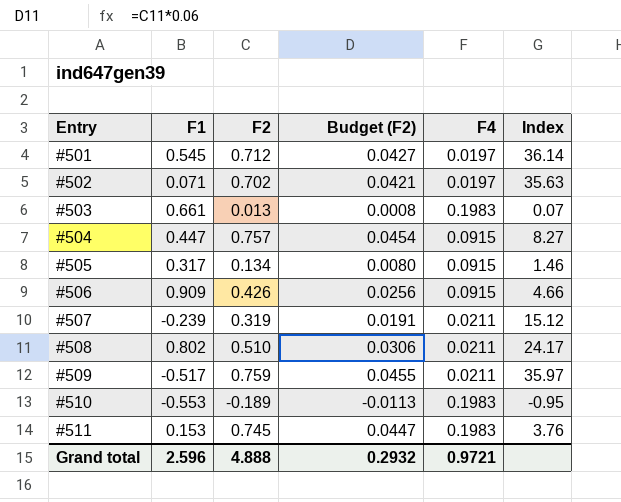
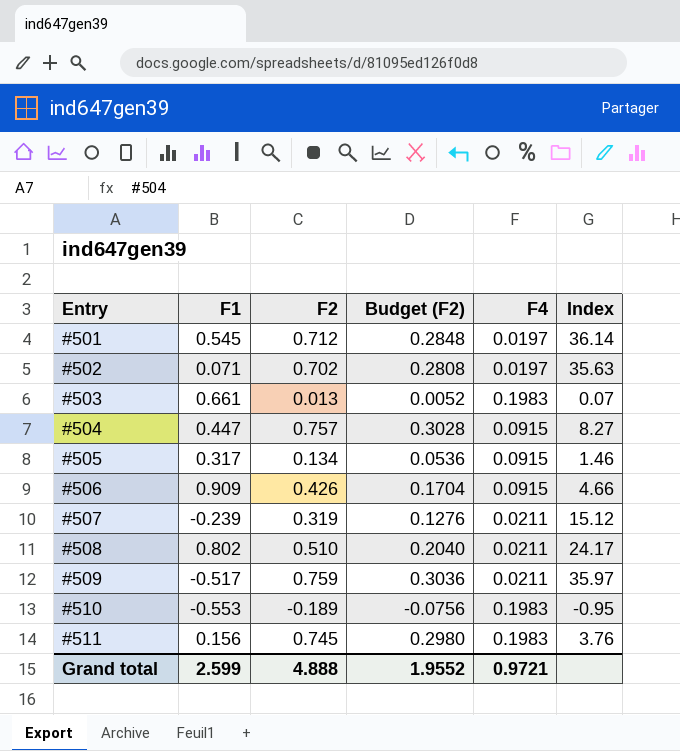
column Budget (F2) | formula: [F2] * 0.06 -> [F2] * 0.4
#511 | F1: 0.153 -> 0.156
Grand total | F1: 2.596 -> 2.599
Grand total | Budget (F2): 0.2932 -> 1.9552

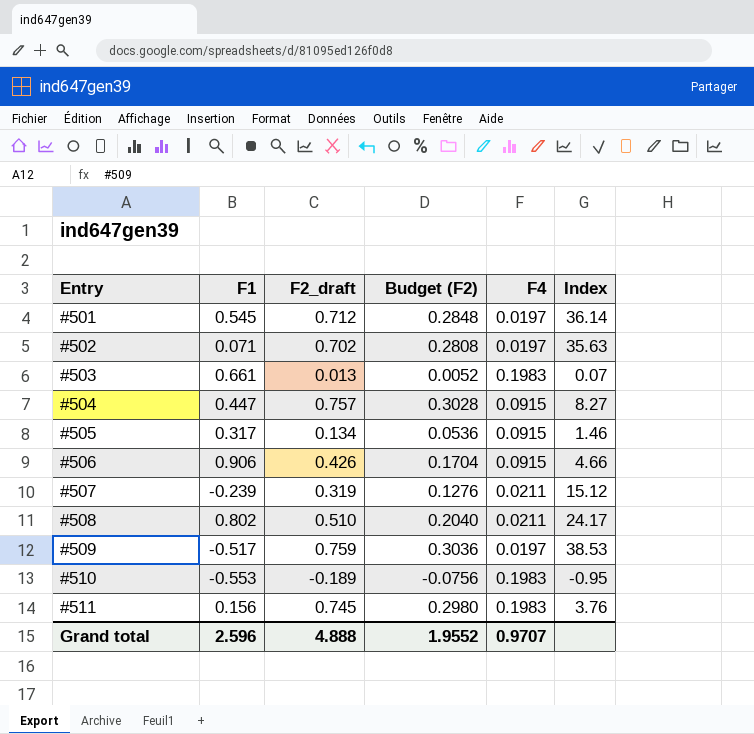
column name: F2 -> F2_draft
#506 | F1: 0.909 -> 0.906
#509 | F4: 0.0211 -> 0.0197
#509 | Index: 35.97 -> 38.53
Grand total | F1: 2.599 -> 2.596
Grand total | F4: 0.9721 -> 0.9707

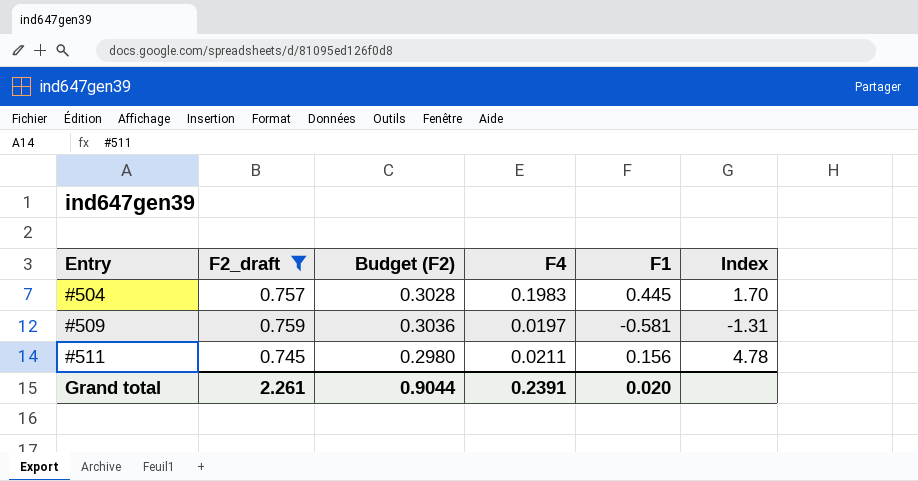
filter: none -> F2_draft >= 0.745
column F1 | position: 2 -> 5
column Index | formula: [F2_draft] / [F4] -> [F2_draft] / [F1]
#504 | F4: 0.0915 -> 0.1983
#504 | F1: 0.447 -> 0.445
#509 | F1: -0.517 -> -0.581
#511 | F4: 0.1983 -> 0.0211
Grand total | F2_draft: 4.888 -> 2.261
Grand total | Budget (F2): 1.9552 -> 0.9044
Grand total | F4: 0.9707 -> 0.2391
Grand total | F1: 2.596 -> 0.020

